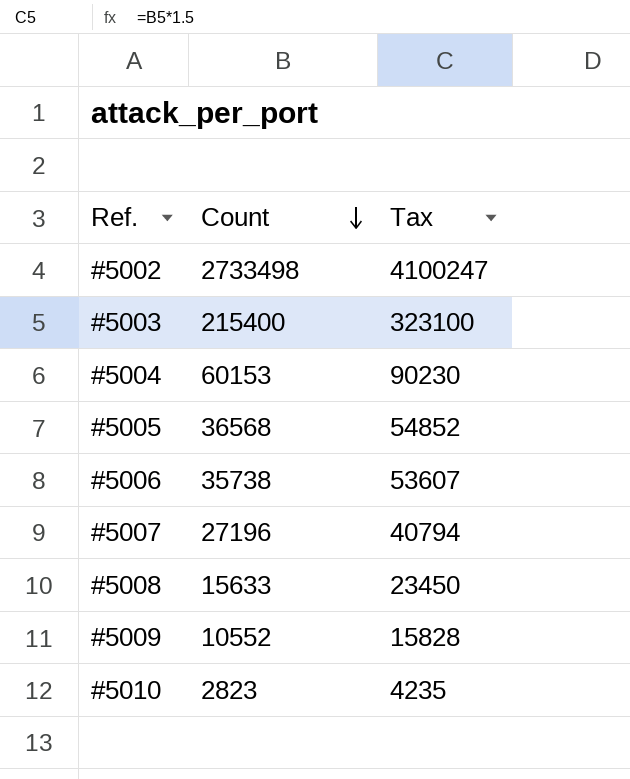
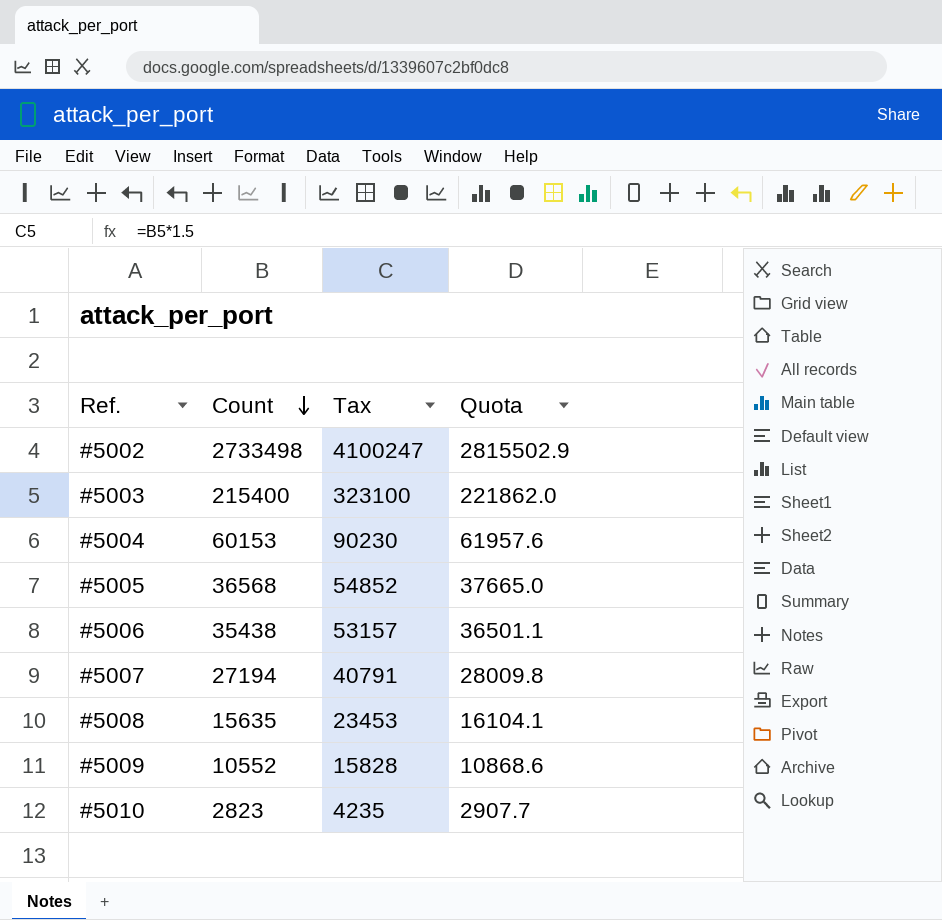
column Quota | formula: none -> [Count] * 1.03
#5006 | Count: 35738 -> 35438
#5006 | Tax: 53607 -> 53157
#5007 | Count: 27196 -> 27194
#5007 | Tax: 40794 -> 40791
#5008 | Count: 15633 -> 15635
#5008 | Tax: 23450 -> 23453

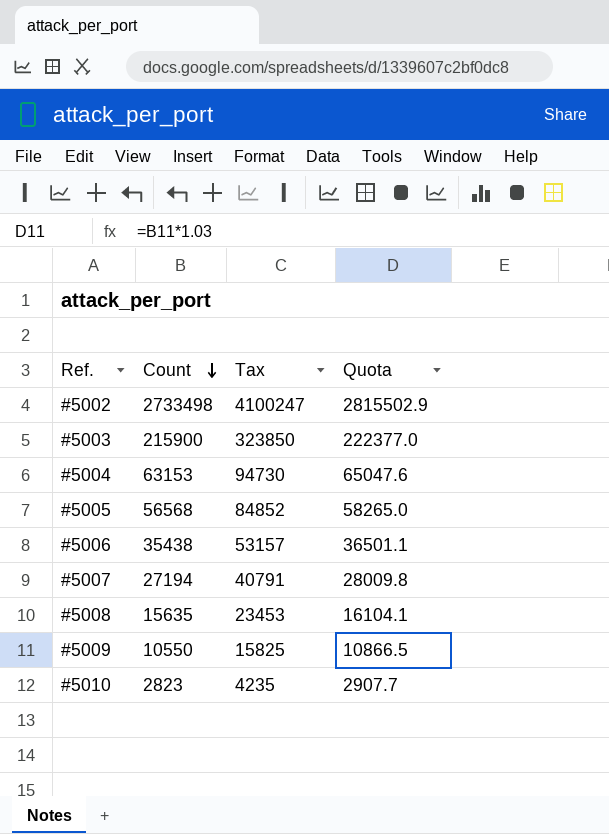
#5003 | Count: 215400 -> 215900
#5003 | Tax: 323100 -> 323850
#5003 | Quota: 221862.0 -> 222377.0
#5004 | Count: 60153 -> 63153
#5004 | Tax: 90230 -> 94730
#5004 | Quota: 61957.6 -> 65047.6
#5005 | Count: 36568 -> 56568
#5005 | Tax: 54852 -> 84852
#5005 | Quota: 37665.0 -> 58265.0
#5009 | Count: 10552 -> 10550
#5009 | Tax: 15828 -> 15825
#5009 | Quota: 10868.6 -> 10866.5

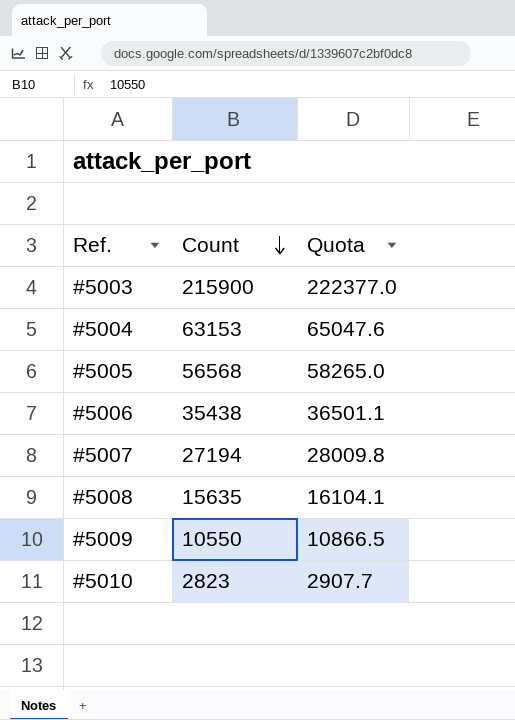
column Tax | formula: [Count] * 1.5 -> none
row #5002: 2733498 | 4100247 | 2815502.9 -> none

